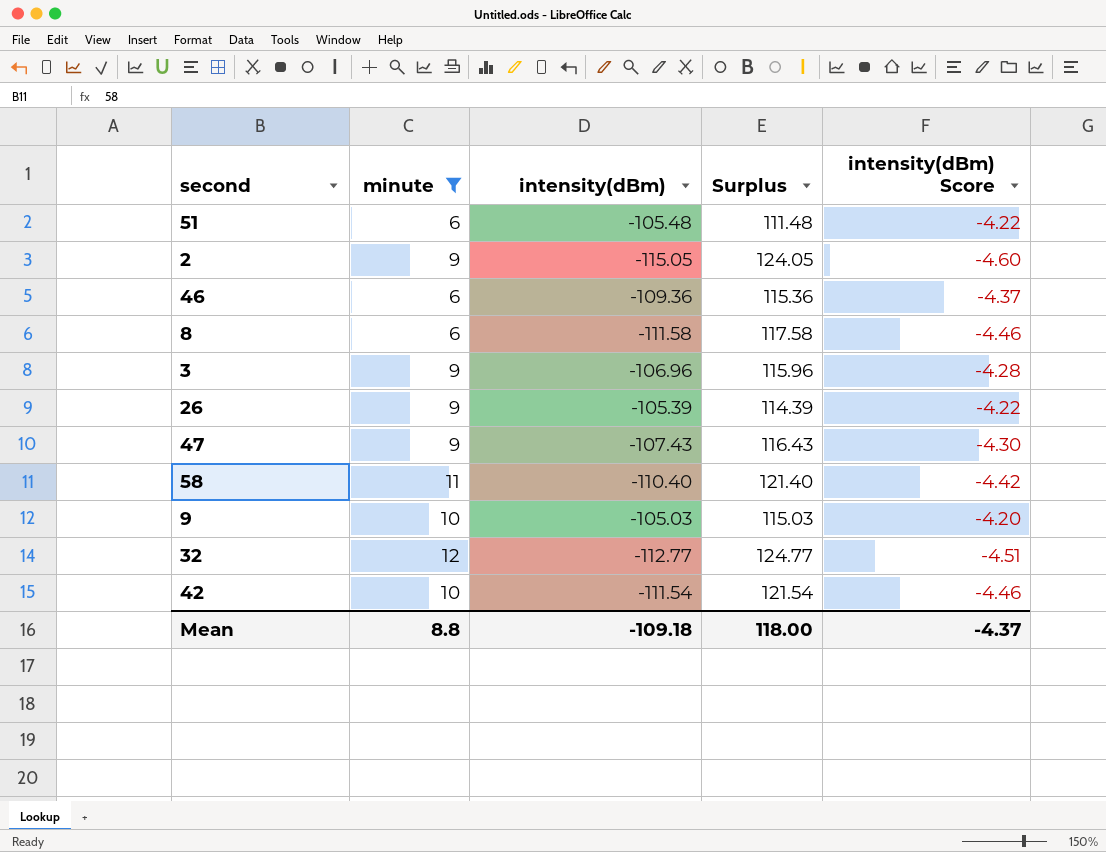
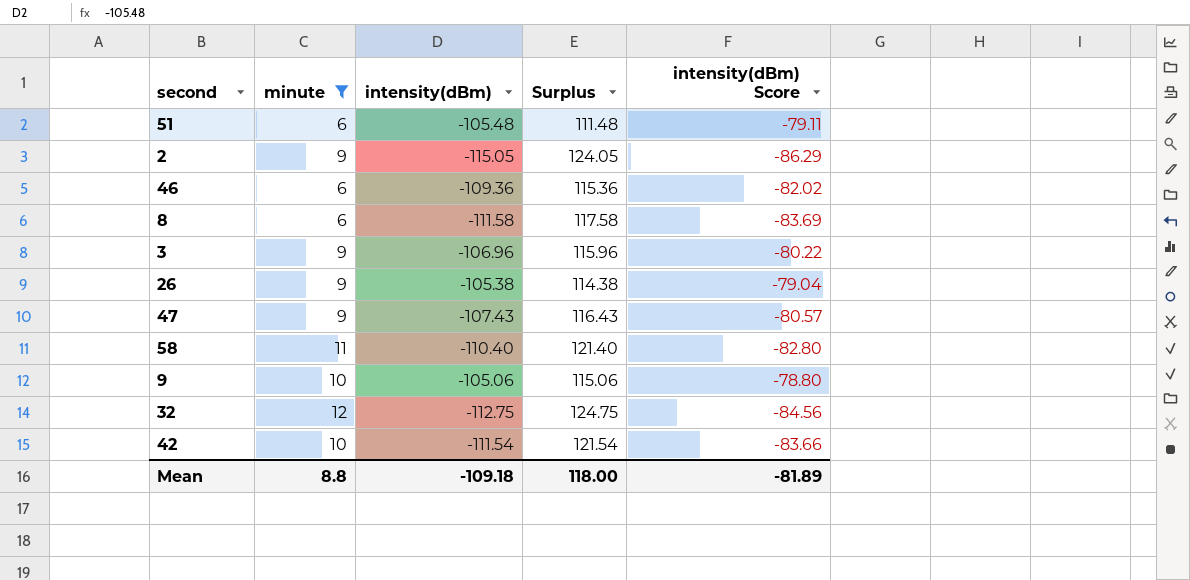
column intensity(dBm) Score | formula: [intensity(dBm)] * 0.04 -> [intensity(dBm)] * 0.75
26 | intensity(dBm): -105.39 -> -105.38
26 | Surplus: 114.39 -> 114.38
9 | intensity(dBm): -105.03 -> -105.06
9 | Surplus: 115.03 -> 115.06
32 | intensity(dBm): -112.77 -> -112.75
32 | Surplus: 124.77 -> 124.75
Mean | intensity(dBm) Score: -4.37 -> -81.89

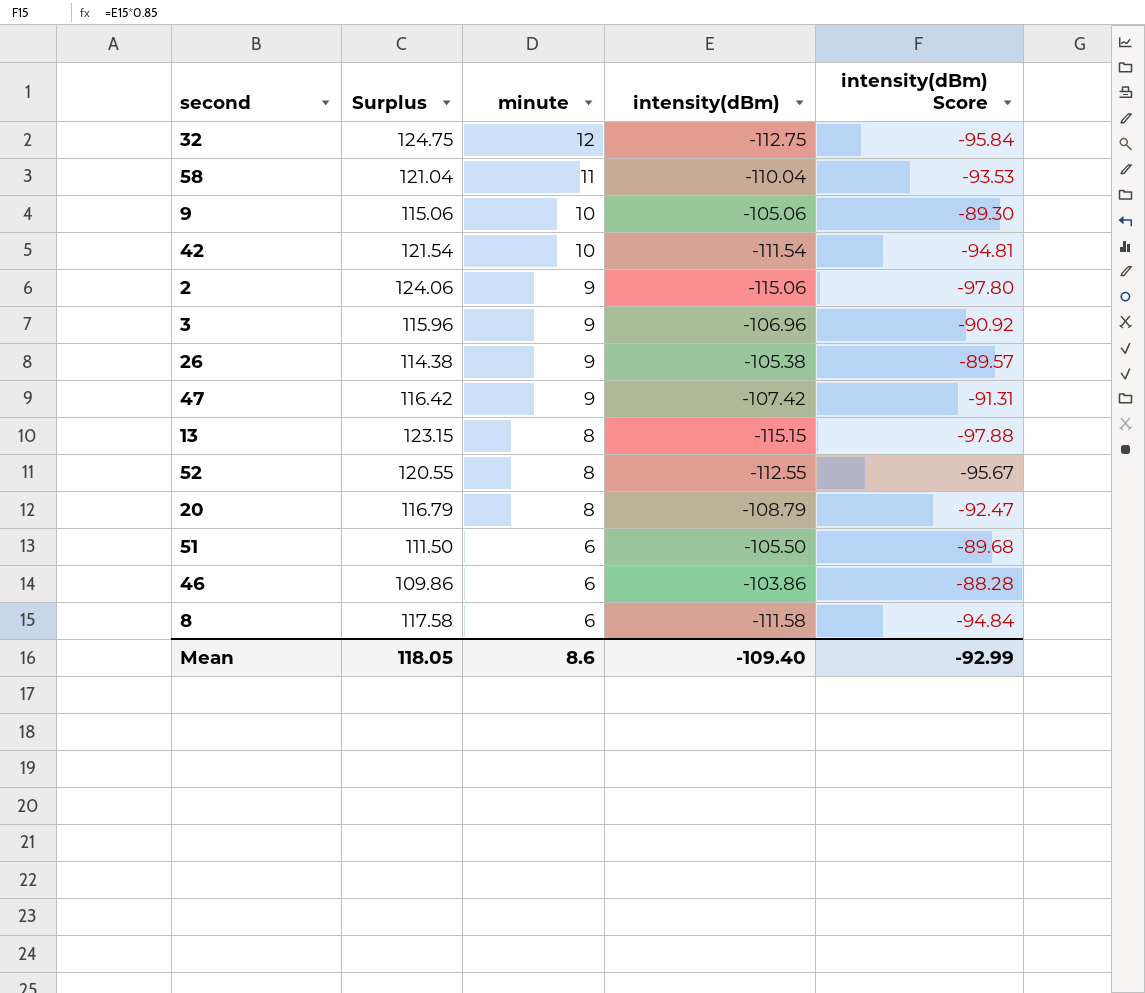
filter: minute != 8 -> none
row order: none -> minute descending
column Surplus | position: 4 -> 2
column intensity(dBm) Score | formula: [intensity(dBm)] * 0.75 -> [intensity(dBm)] * 0.85
58 | Surplus: 121.40 -> 121.04
58 | intensity(dBm): -110.40 -> -110.04
2 | Surplus: 124.05 -> 124.06
2 | intensity(dBm): -115.05 -> -115.06
47 | Surplus: 116.43 -> 116.42
47 | intensity(dBm): -107.43 -> -107.42
51 | Surplus: 111.48 -> 111.50
51 | intensity(dBm): -105.48 -> -105.50
46 | Surplus: 115.36 -> 109.86
46 | intensity(dBm): -109.36 -> -103.86
Mean | Surplus: 118.00 -> 118.05
Mean | minute: 8.8 -> 8.6
Mean | intensity(dBm): -109.18 -> -109.40
Mean | intensity(dBm) Score: -81.89 -> -92.99

